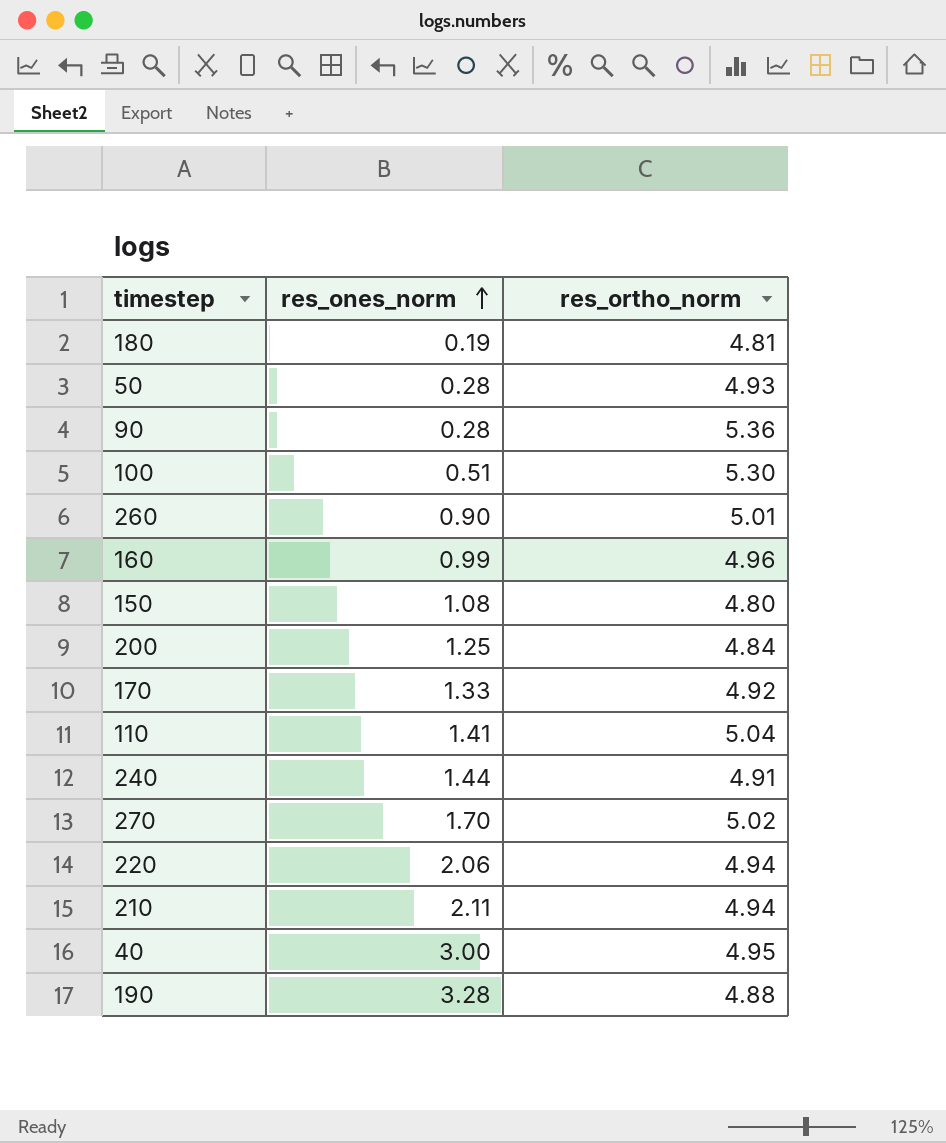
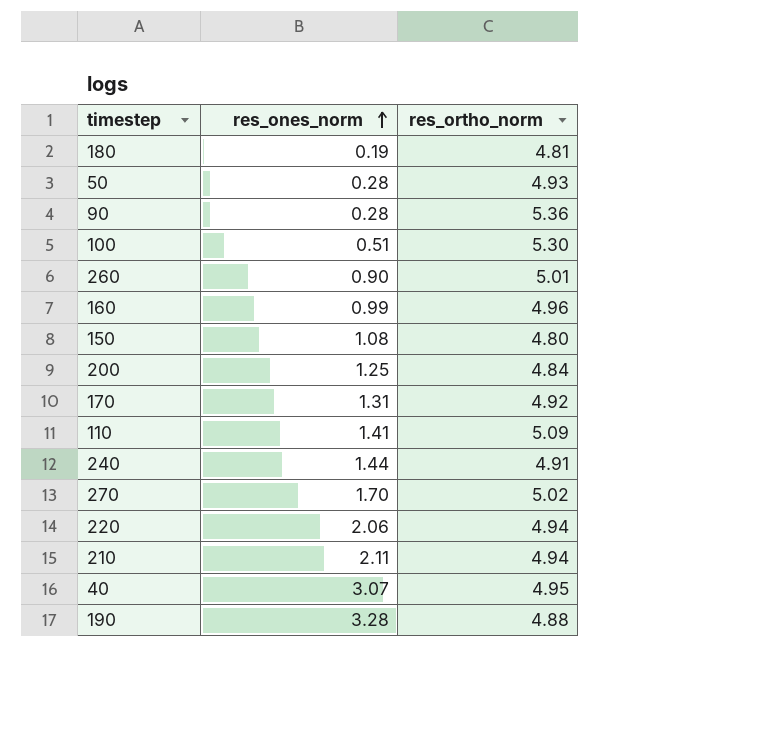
170 | res_ones_norm: 1.33 -> 1.31
110 | res_ortho_norm: 5.04 -> 5.09
40 | res_ones_norm: 3.00 -> 3.07

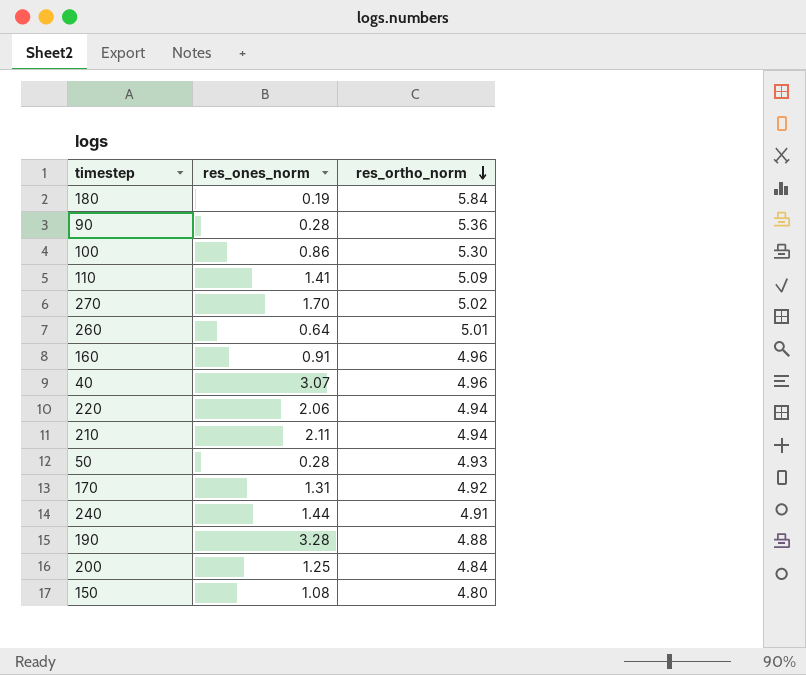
row order: res_ones_norm ascending -> res_ortho_norm descending
180 | res_ortho_norm: 4.81 -> 5.84
100 | res_ones_norm: 0.51 -> 0.86
260 | res_ones_norm: 0.90 -> 0.64
160 | res_ones_norm: 0.99 -> 0.91
40 | res_ortho_norm: 4.95 -> 4.96

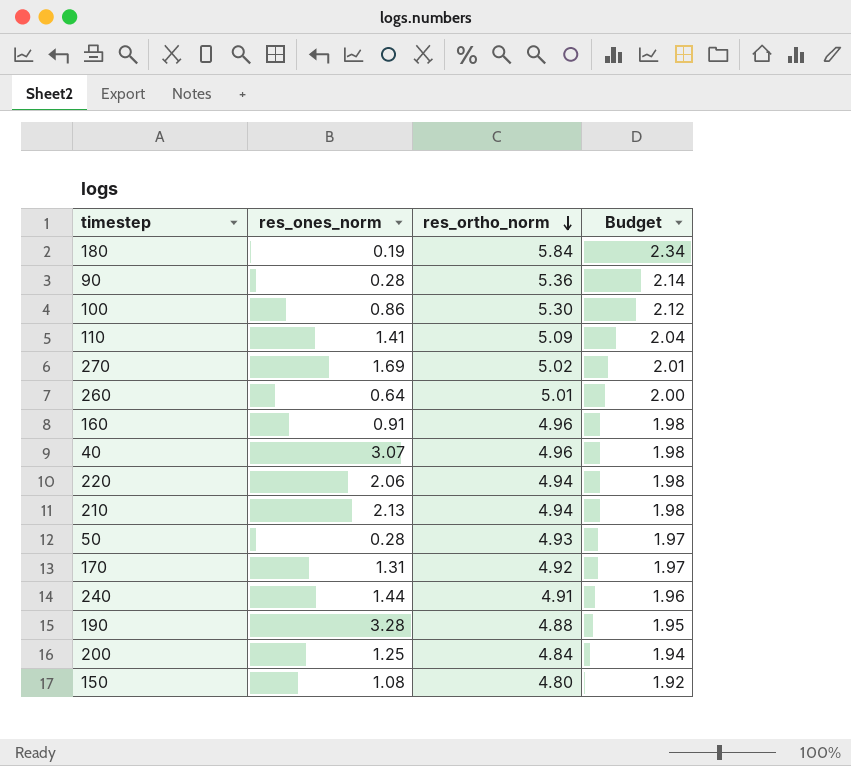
column Budget | formula: none -> [res_ortho_norm] * 0.4
270 | res_ones_norm: 1.70 -> 1.69
210 | res_ones_norm: 2.11 -> 2.13

